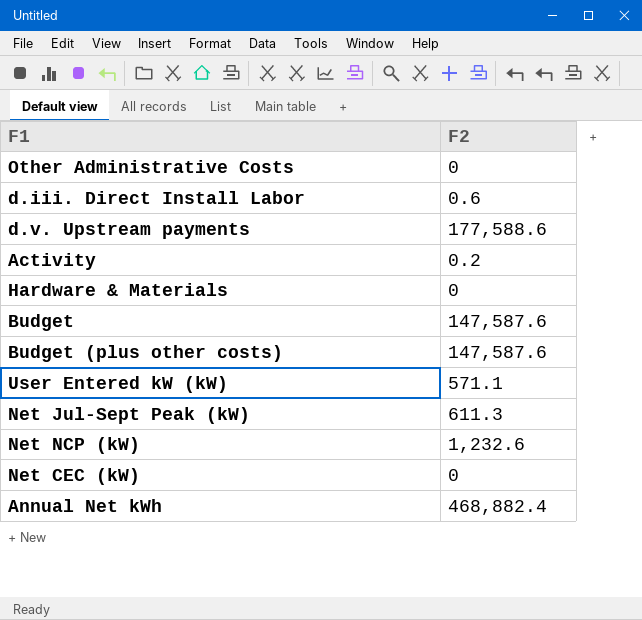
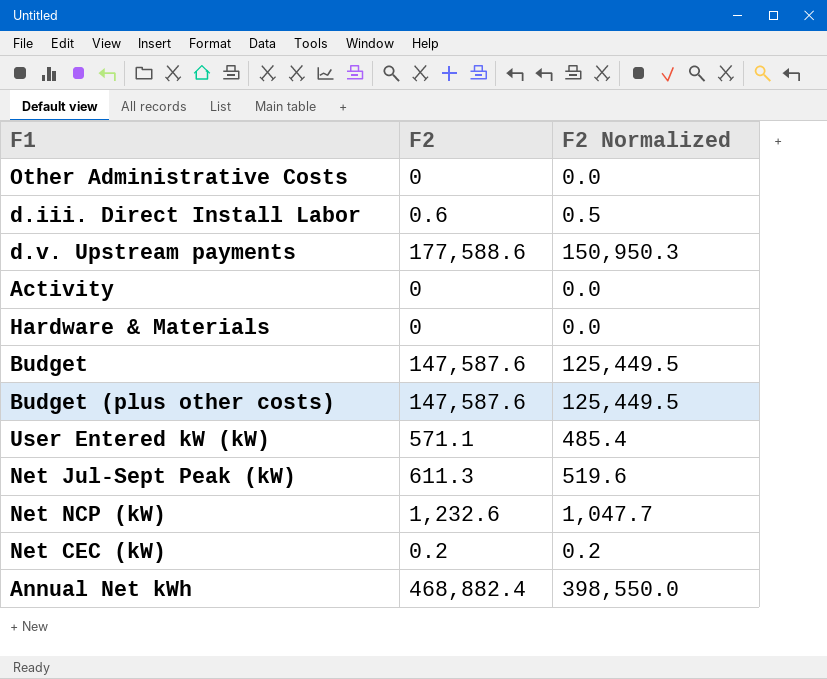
column F2 Normalized | formula: none -> [F2] * 0.85
Activity | F2: 0.2 -> 0
Net CEC (kW) | F2: 0 -> 0.2

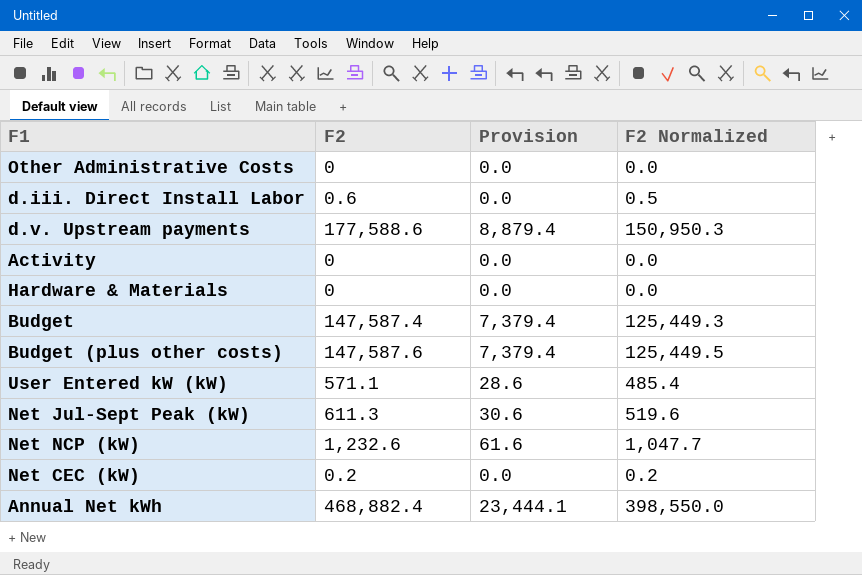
column Provision | formula: none -> [F2] * 0.05
Budget | F2: 147,587.6 -> 147,587.4
Budget | F2 Normalized: 125,449.5 -> 125,449.3

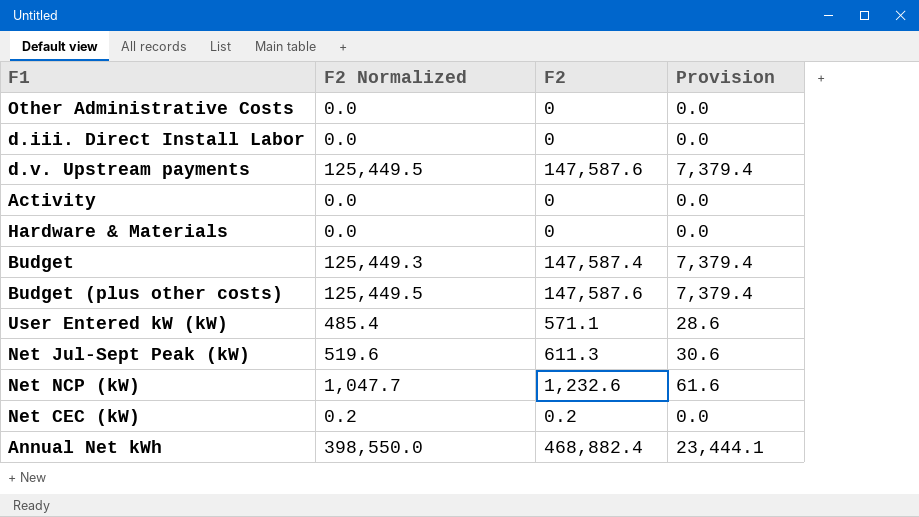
column F2 Normalized | position: 4 -> 2
d.iii. Direct Install Labor | F2 Normalized: 0.5 -> 0.0
d.iii. Direct Install Labor | F2: 0.6 -> 0
d.v. Upstream payments | F2 Normalized: 150,950.3 -> 125,449.5
d.v. Upstream payments | F2: 177,588.6 -> 147,587.6
d.v. Upstream payments | Provision: 8,879.4 -> 7,379.4

